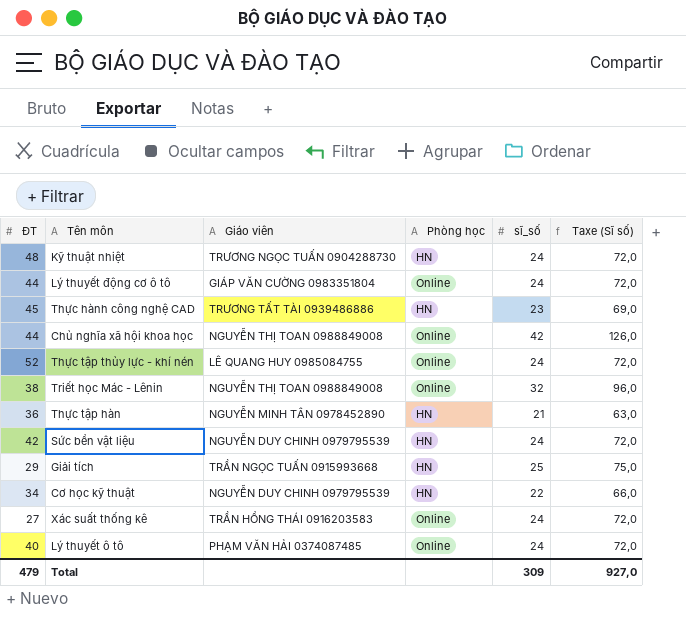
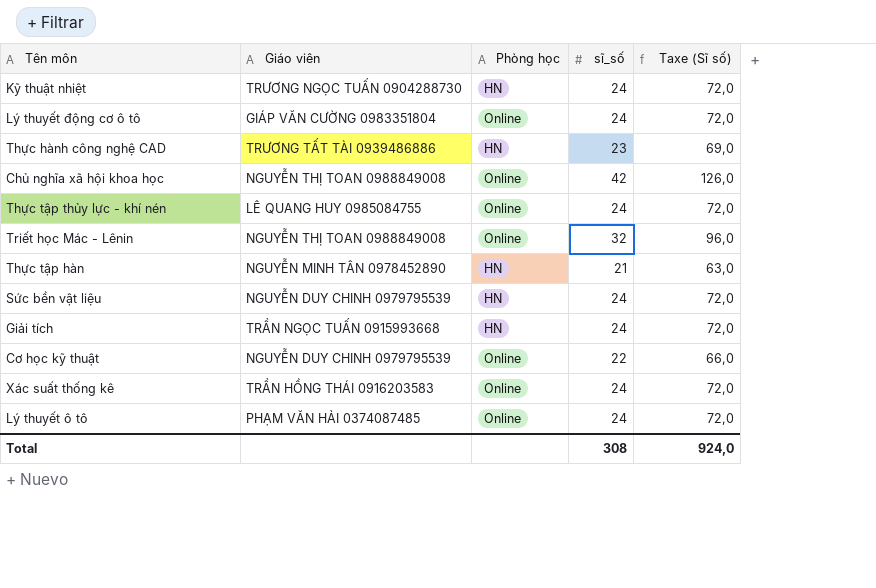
column ĐT | position: 1 -> none
Giải tích | sĩ_số: 25 -> 24
Giải tích | Taxe (Sĩ số): 75,0 -> 72,0
Cơ học kỹ thuật | Phòng học: HN -> Online
Total | sĩ_số: 309 -> 308
Total | Taxe (Sĩ số): 927,0 -> 924,0

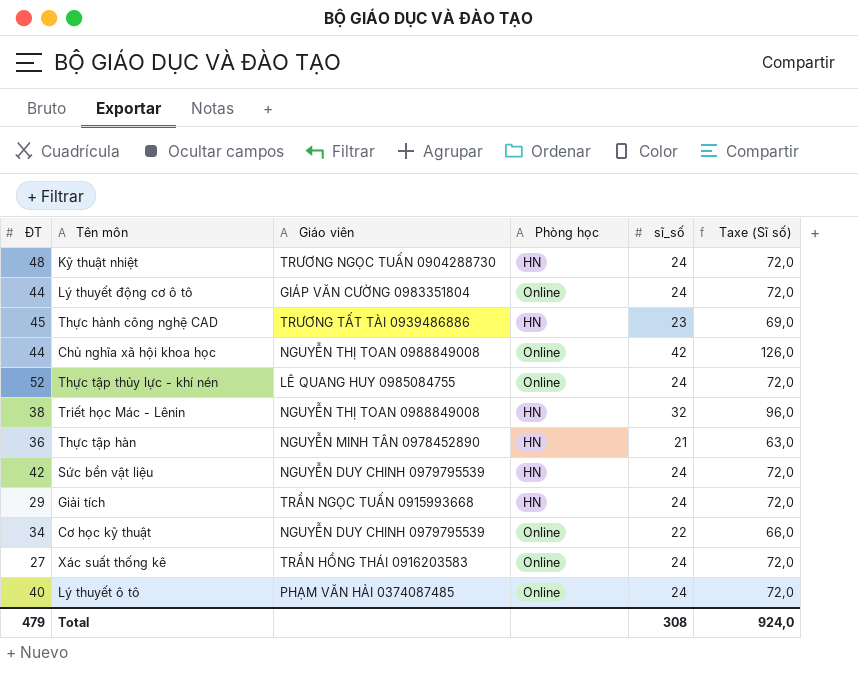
column ĐT | position: none -> 1
Triết học Mác - Lênin | Phòng học: Online -> HN

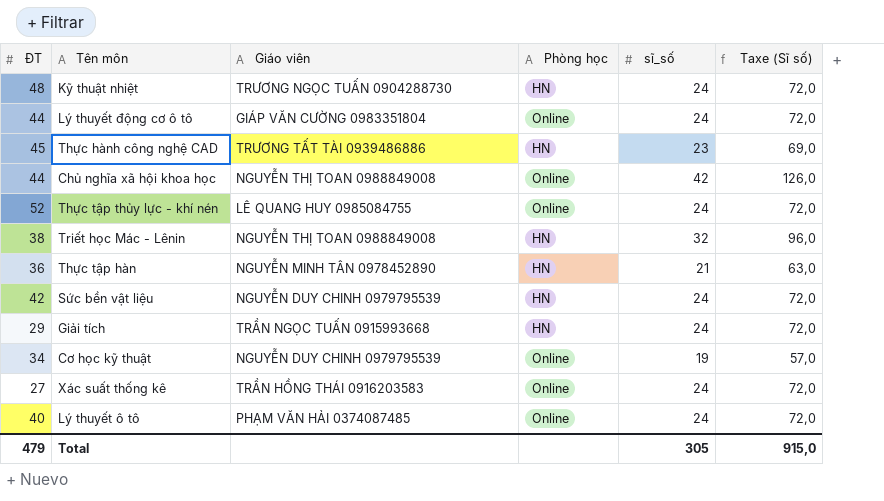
Cơ học kỹ thuật | sĩ_số: 22 -> 19
Cơ học kỹ thuật | Taxe (Sĩ số): 66,0 -> 57,0
Total | sĩ_số: 308 -> 305
Total | Taxe (Sĩ số): 924,0 -> 915,0

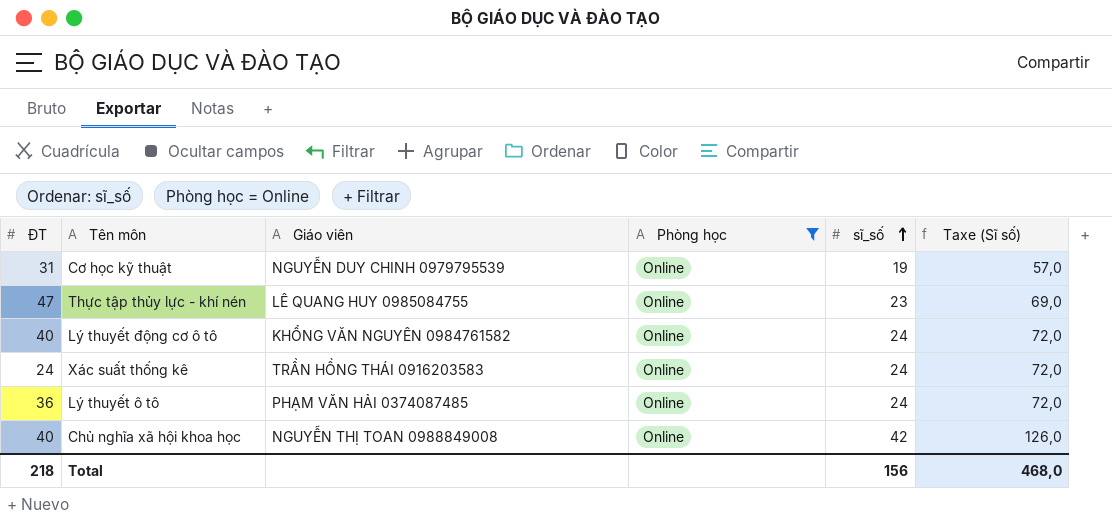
filter: none -> Phòng học = Online
row order: none -> sĩ_số ascending
Cơ học kỹ thuật | ĐT: 34 -> 31
Thực tập thủy lực - khí nén | ĐT: 52 -> 47
Thực tập thủy lực - khí nén | sĩ_số: 24 -> 23
Thực tập thủy lực - khí nén | Taxe (Sĩ số): 72,0 -> 69,0
Lý thuyết động cơ ô tô | ĐT: 44 -> 40
Lý thuyết động cơ ô tô | Giáo viên: GIÁP VĂN CƯỜNG 0983351804 -> KHỔNG VĂN NGUYÊN 0984761582
Xác suất thống kê | ĐT: 27 -> 24
Lý thuyết ô tô | ĐT: 40 -> 36
Chủ nghĩa xã hội khoa học | ĐT: 44 -> 40
Total | ĐT: 479 -> 218
Total | sĩ_số: 305 -> 156
Total | Taxe (Sĩ số): 915,0 -> 468,0

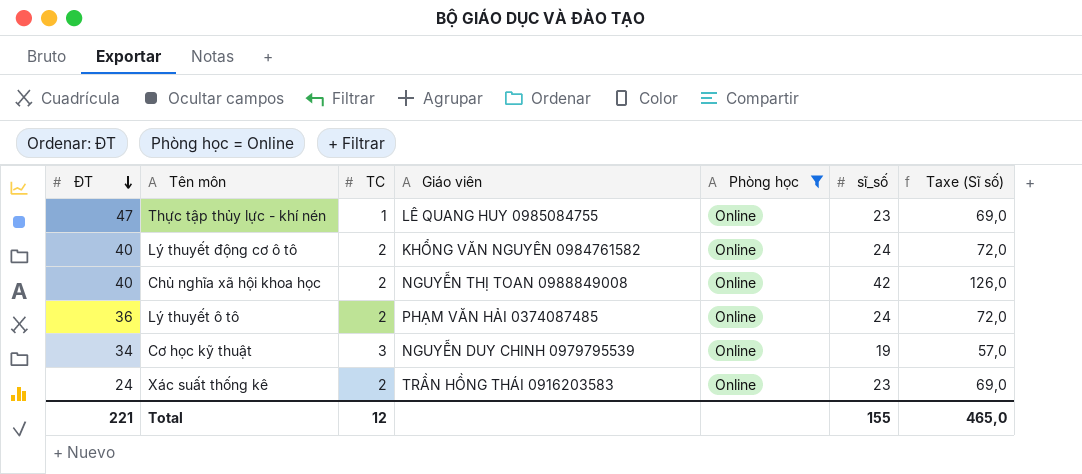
row order: sĩ_số ascending -> ĐT descending
column TC | position: none -> 3
Cơ học kỹ thuật | ĐT: 31 -> 34
Xác suất thống kê | sĩ_số: 24 -> 23
Xác suất thống kê | Taxe (Sĩ số): 72,0 -> 69,0
Total | ĐT: 218 -> 221
Total | sĩ_số: 156 -> 155
Total | Taxe (Sĩ số): 468,0 -> 465,0

